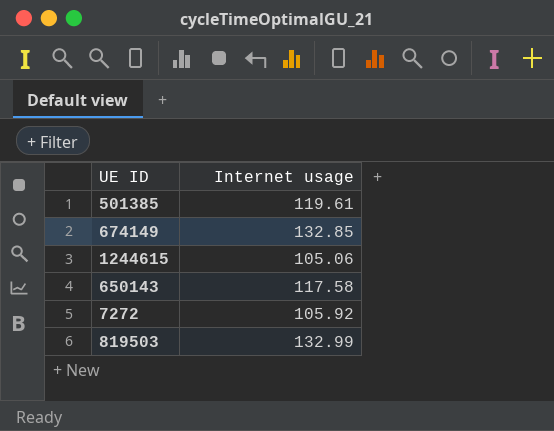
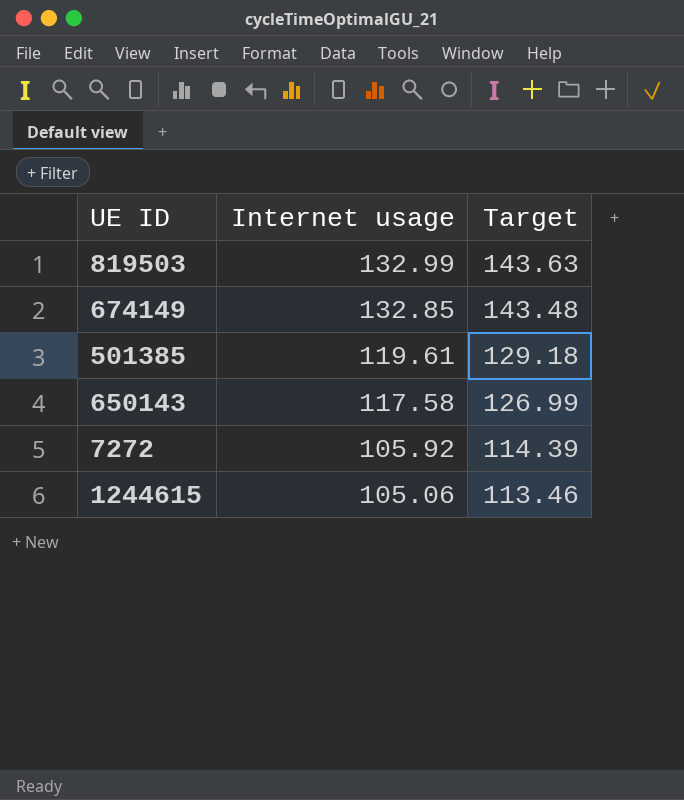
row order: none -> Internet usage descending
column Target | formula: none -> [Internet usage] * 1.08

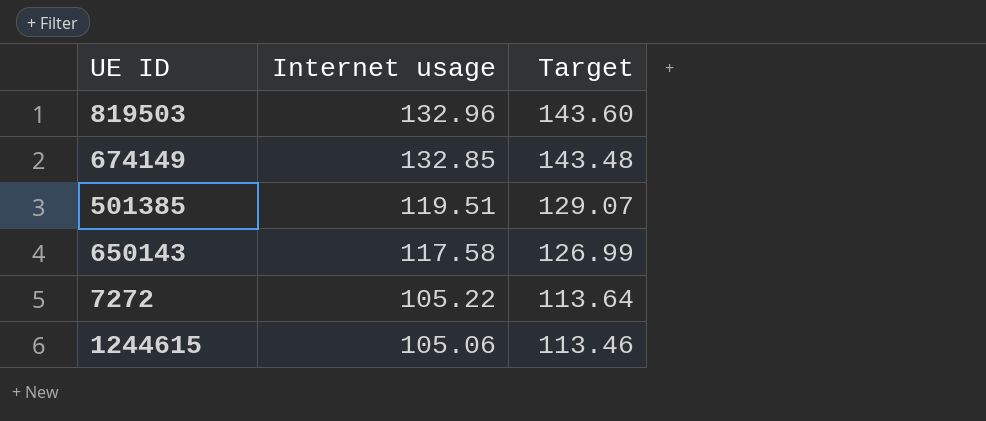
819503 | Internet usage: 132.99 -> 132.96
819503 | Target: 143.63 -> 143.60
501385 | Internet usage: 119.61 -> 119.51
501385 | Target: 129.18 -> 129.07
7272 | Internet usage: 105.92 -> 105.22
7272 | Target: 114.39 -> 113.64

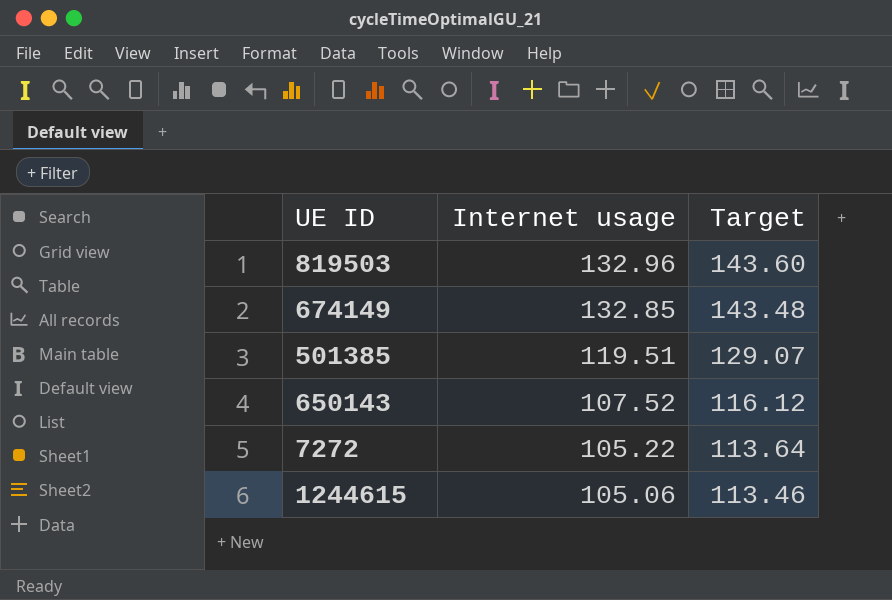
650143 | Internet usage: 117.58 -> 107.52
650143 | Target: 126.99 -> 116.12

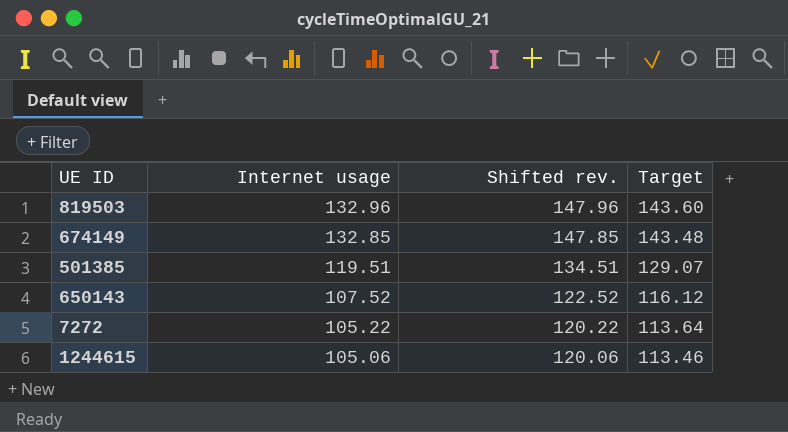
column Shifted rev. | formula: none -> [Internet usage] + 15

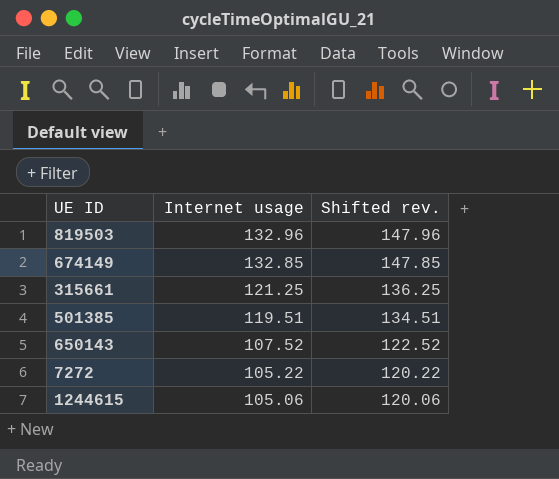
column Target | formula: [Internet usage] * 1.08 -> none
row 315661: none -> 121.25 | 136.25

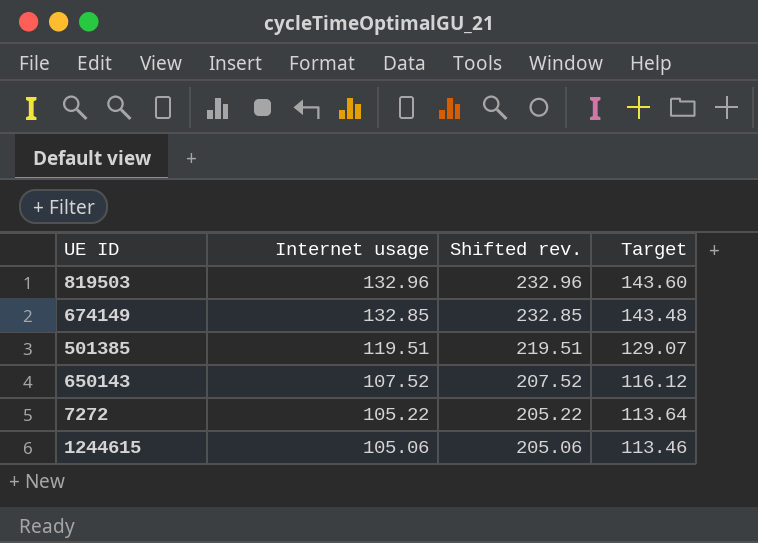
column Shifted rev. | formula: [Internet usage] + 15 -> [Internet usage] + 100
column Target | formula: none -> [Internet usage] * 1.08
row 315661: 121.25 | 136.25 -> none

